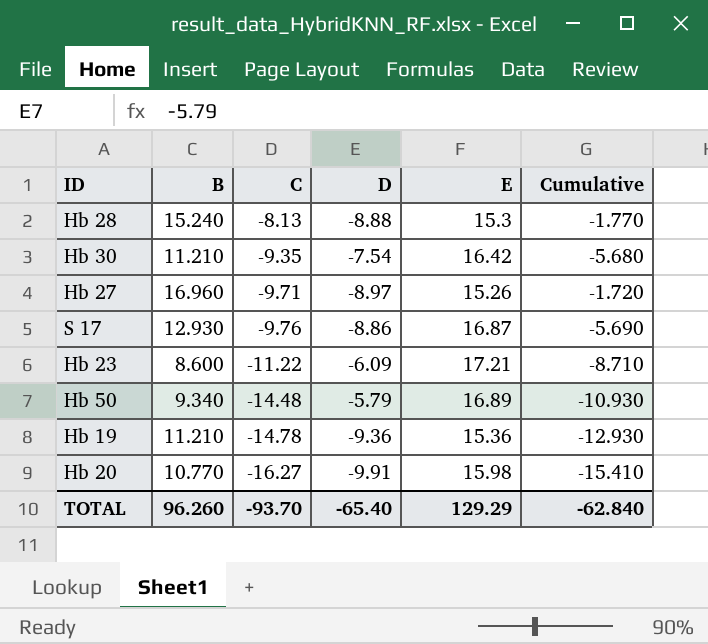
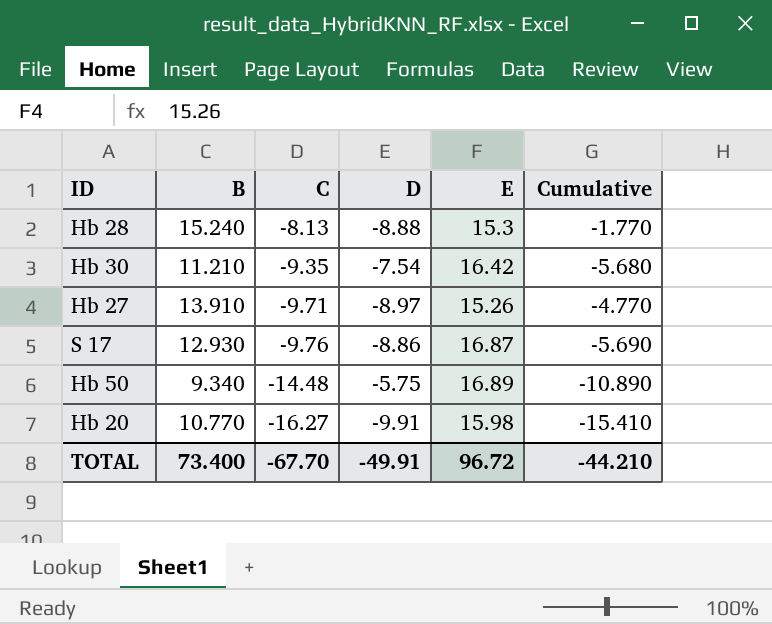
row Hb 23: 8.600 | -11.22 | -6.09 | 17.21 | -8.710 -> none
row Hb 19: 11.210 | -14.78 | -9.36 | 15.36 | -12.930 -> none
Hb 27 | B: 16.960 -> 13.910
Hb 27 | Cumulative: -1.720 -> -4.770
Hb 50 | D: -5.79 -> -5.75
Hb 50 | Cumulative: -10.930 -> -10.890
TOTAL | B: 96.260 -> 73.400
TOTAL | C: -93.70 -> -67.70
TOTAL | D: -65.40 -> -49.91
TOTAL | E: 129.29 -> 96.72
TOTAL | Cumulative: -62.840 -> -44.210

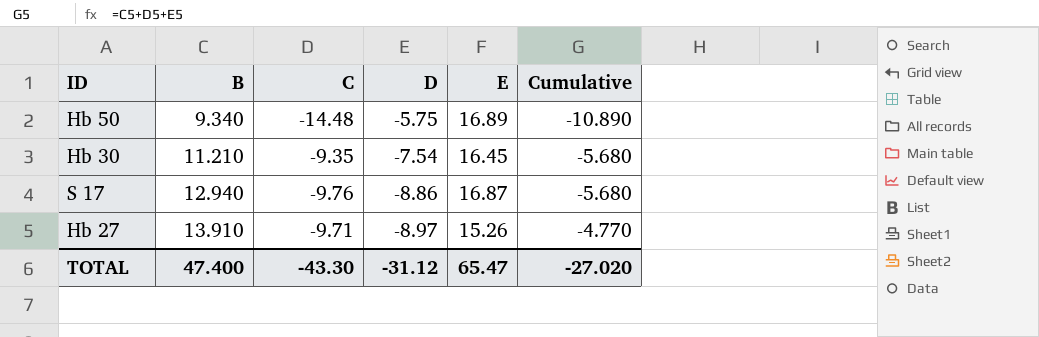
row order: C descending -> B ascending
row Hb 28: 15.240 | -8.13 | -8.88 | 15.3 | -1.770 -> none
row Hb 20: 10.770 | -16.27 | -9.91 | 15.98 | -15.410 -> none
Hb 30 | E: 16.42 -> 16.45
S 17 | B: 12.930 -> 12.940
S 17 | Cumulative: -5.690 -> -5.680
TOTAL | B: 73.400 -> 47.400
TOTAL | C: -67.70 -> -43.30
TOTAL | D: -49.91 -> -31.12
TOTAL | E: 96.72 -> 65.47
TOTAL | Cumulative: -44.210 -> -27.020

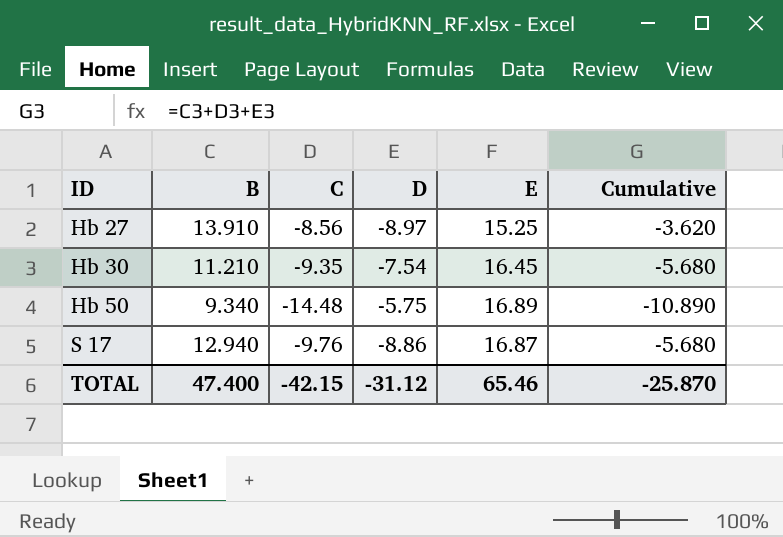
row order: B ascending -> ID ascending
Hb 27 | C: -9.71 -> -8.56
Hb 27 | E: 15.26 -> 15.25
Hb 27 | Cumulative: -4.770 -> -3.620
TOTAL | C: -43.30 -> -42.15
TOTAL | E: 65.47 -> 65.46
TOTAL | Cumulative: -27.020 -> -25.870

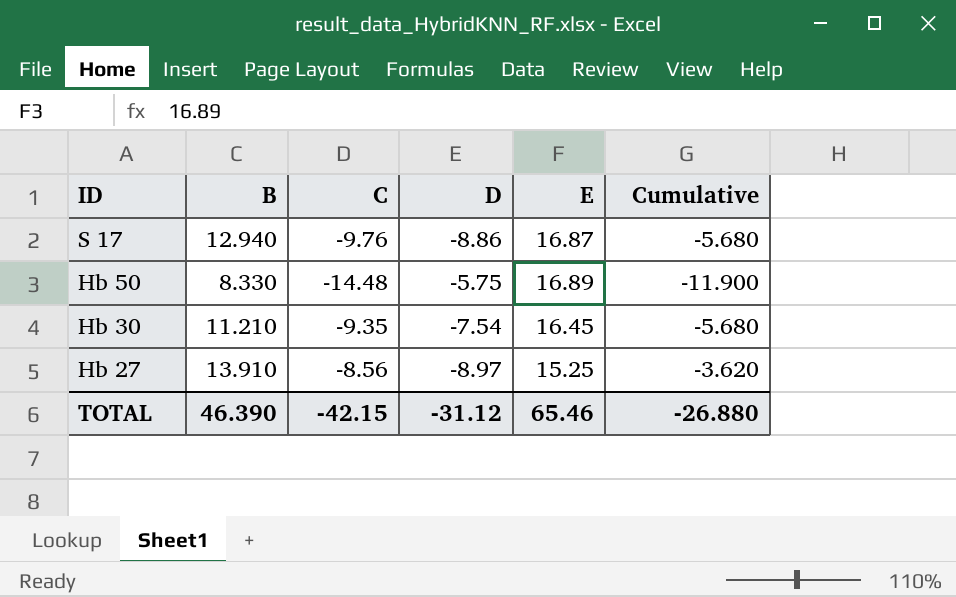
row order: ID ascending -> ID descending
Hb 50 | B: 9.340 -> 8.330
Hb 50 | Cumulative: -10.890 -> -11.900
TOTAL | B: 47.400 -> 46.390
TOTAL | Cumulative: -25.870 -> -26.880

